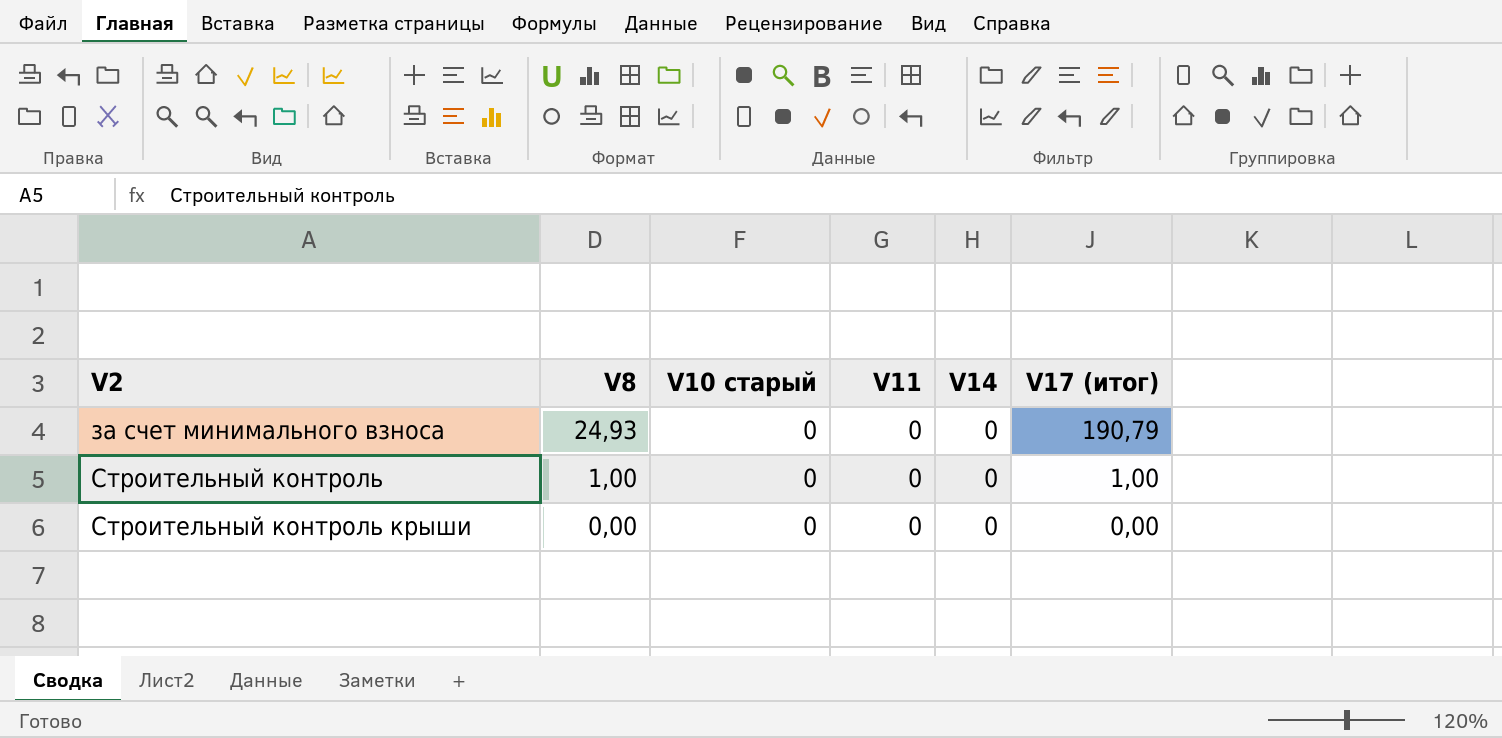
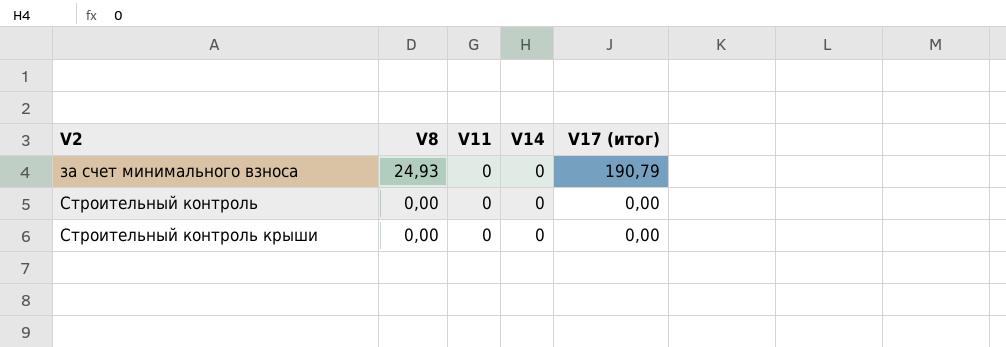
column V10 старый | position: 3 -> none
Строительный контроль | V8: 1,00 -> 0,00
Строительный контроль | V17 (итог): 1,00 -> 0,00

